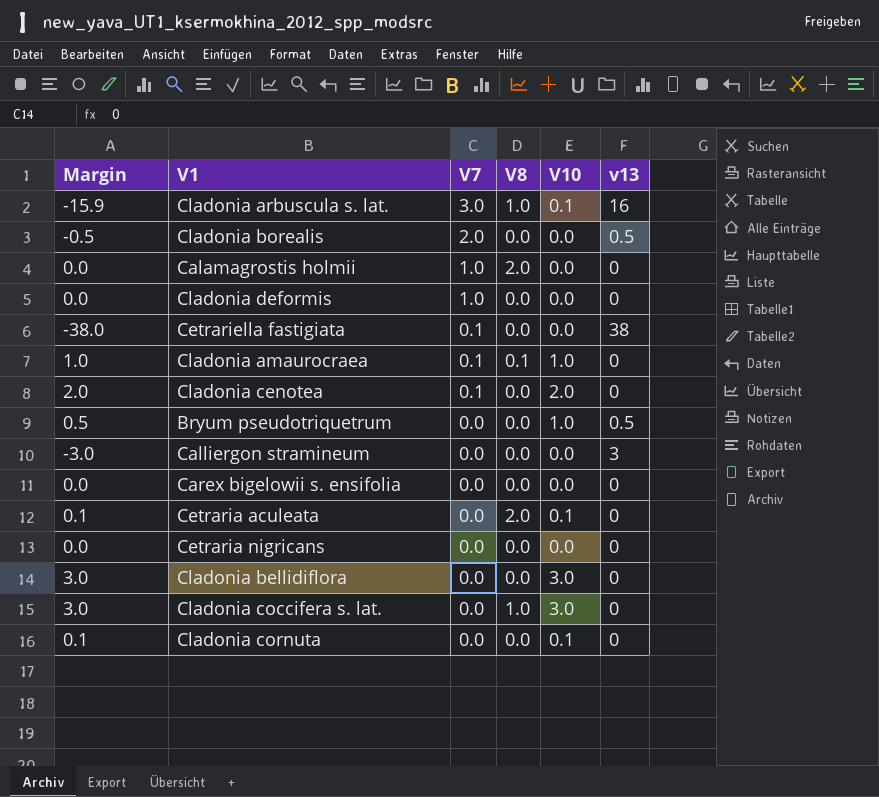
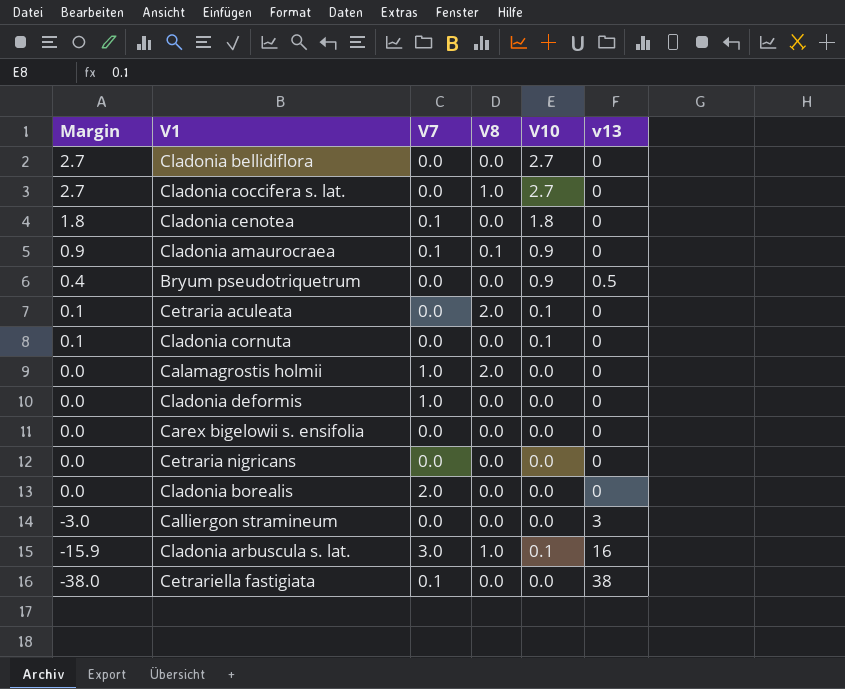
row order: V7 descending -> Margin descending
Cladonia bellidiflora | Margin: 3.0 -> 2.7
Cladonia bellidiflora | V10: 3.0 -> 2.7
Cladonia coccifera s. lat. | Margin: 3.0 -> 2.7
Cladonia coccifera s. lat. | V10: 3.0 -> 2.7
Cladonia cenotea | Margin: 2.0 -> 1.8
Cladonia cenotea | V10: 2.0 -> 1.8
Cladonia amaurocraea | Margin: 1.0 -> 0.9
Cladonia amaurocraea | V10: 1.0 -> 0.9
Bryum pseudotriquetrum | Margin: 0.5 -> 0.4
Bryum pseudotriquetrum | V10: 1.0 -> 0.9
Cladonia borealis | Margin: -0.5 -> 0.0
Cladonia borealis | v13: 0.5 -> 0

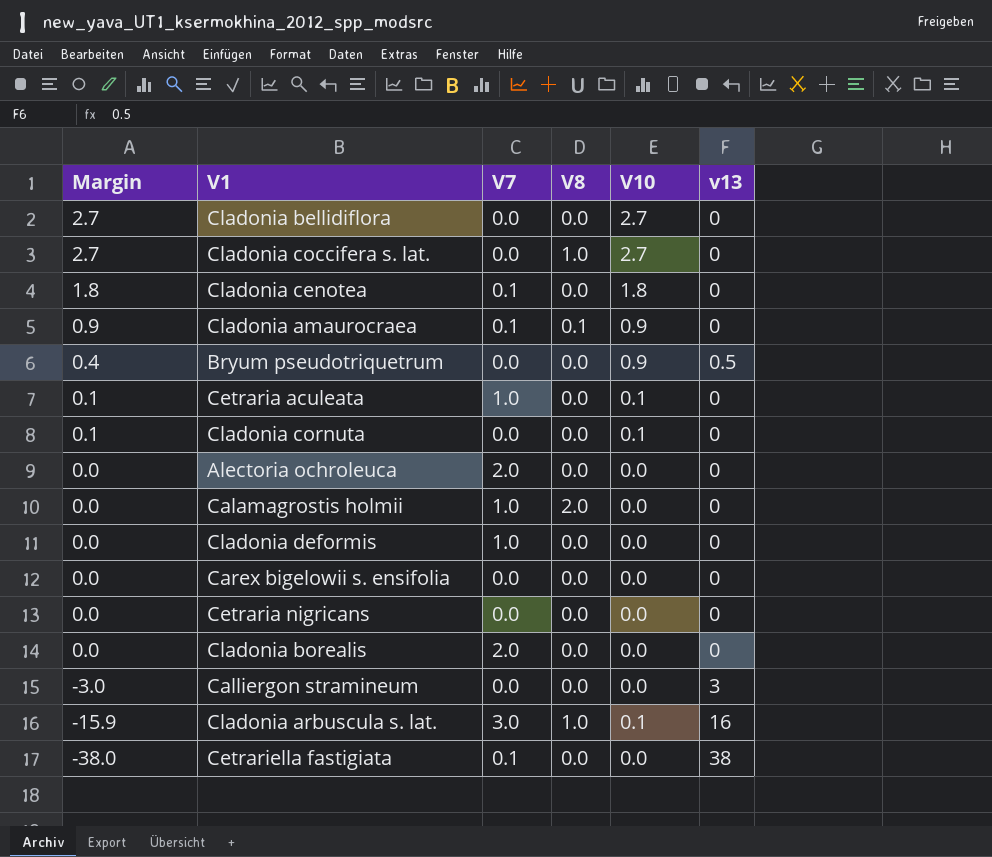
Cetraria aculeata | V7: 0.0 -> 1.0
Cetraria aculeata | V8: 2.0 -> 0.0
row Alectoria ochroleuca: none -> 0.0 | 2.0 | 0.0 | 0.0 | 0

